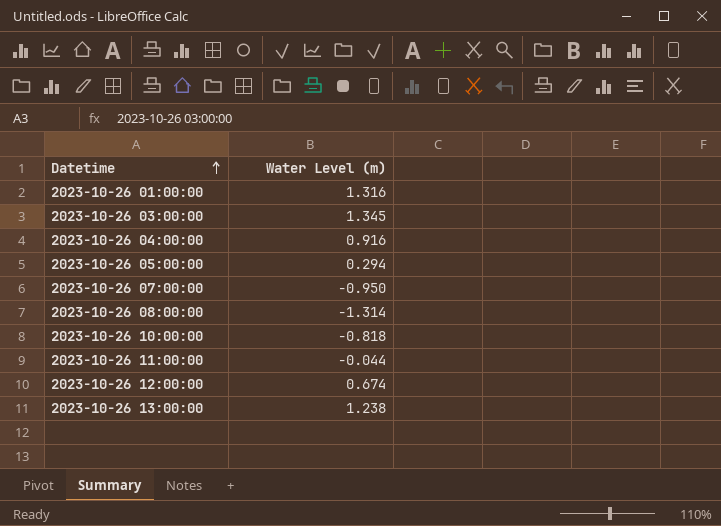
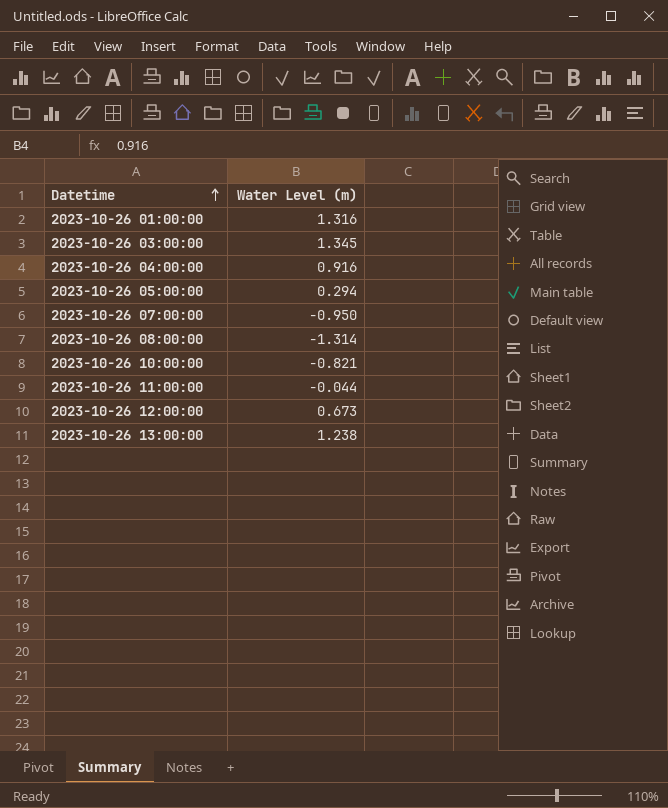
2023-10-26 10:00:00 | Water Level (m): -0.818 -> -0.821
2023-10-26 12:00:00 | Water Level (m): 0.674 -> 0.673

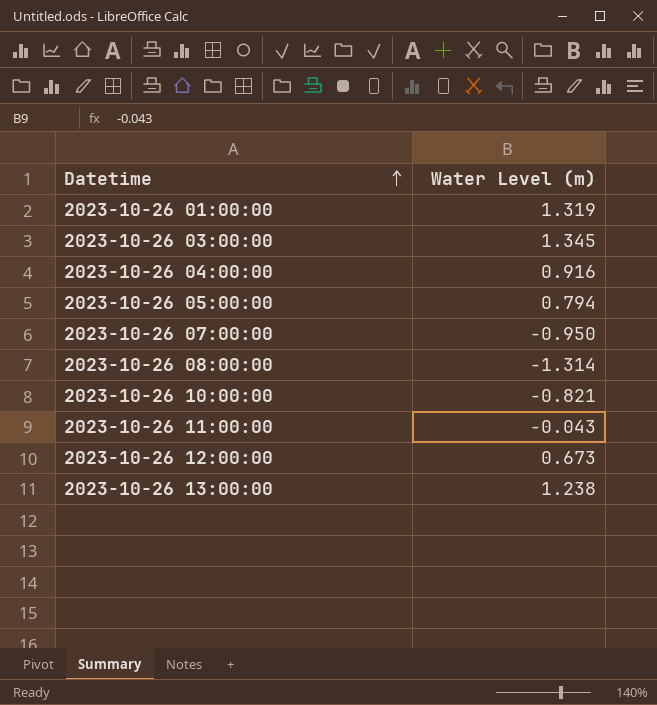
2023-10-26 01:00:00 | Water Level (m): 1.316 -> 1.319
2023-10-26 05:00:00 | Water Level (m): 0.294 -> 0.794
2023-10-26 11:00:00 | Water Level (m): -0.044 -> -0.043

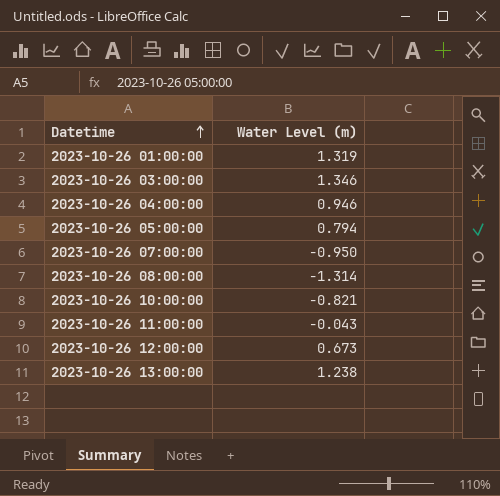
2023-10-26 03:00:00 | Water Level (m): 1.345 -> 1.346
2023-10-26 04:00:00 | Water Level (m): 0.916 -> 0.946

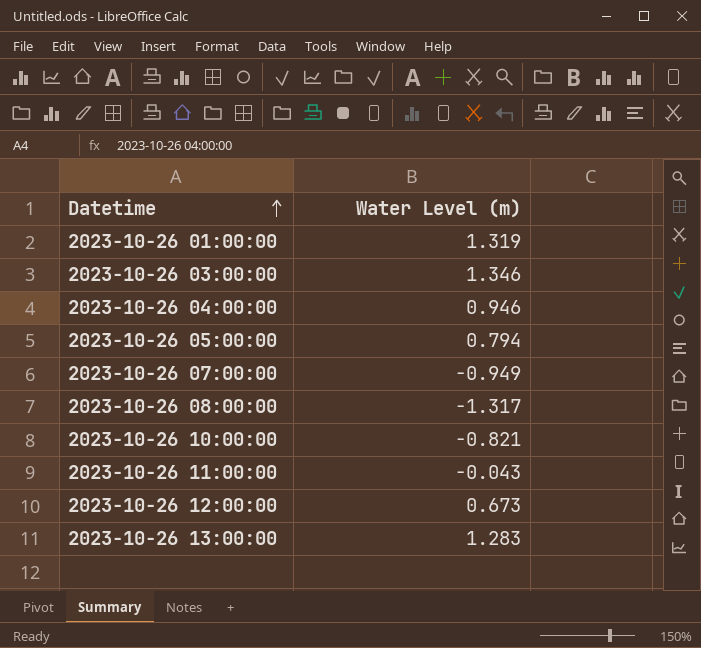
2023-10-26 07:00:00 | Water Level (m): -0.950 -> -0.949
2023-10-26 08:00:00 | Water Level (m): -1.314 -> -1.317
2023-10-26 13:00:00 | Water Level (m): 1.238 -> 1.283

